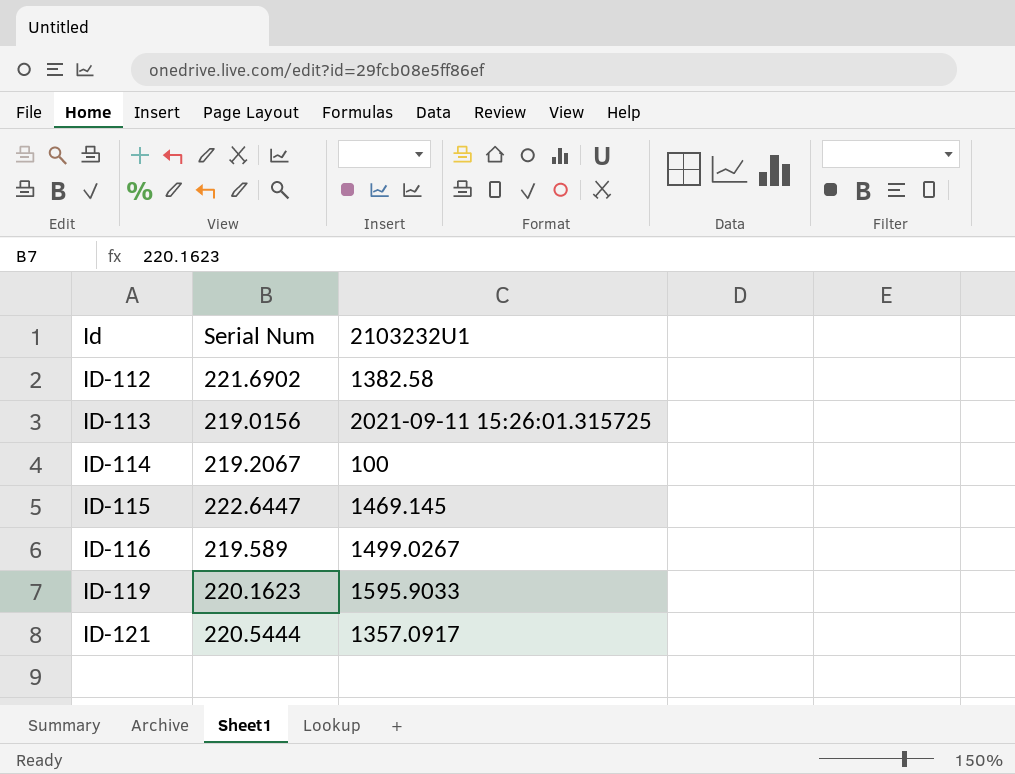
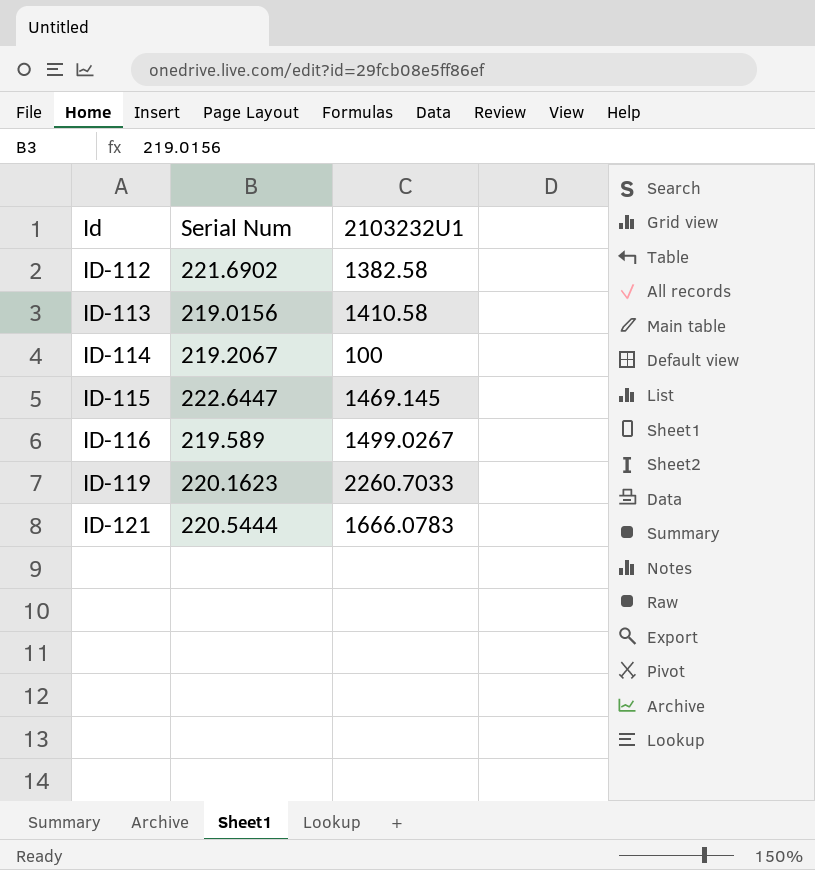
ID-113 | 2103232U1: 2021-09-11 15:26:01.315725 -> 1410.58
ID-119 | 2103232U1: 1595.9033 -> 2260.7033
ID-121 | 2103232U1: 1357.0917 -> 1666.0783

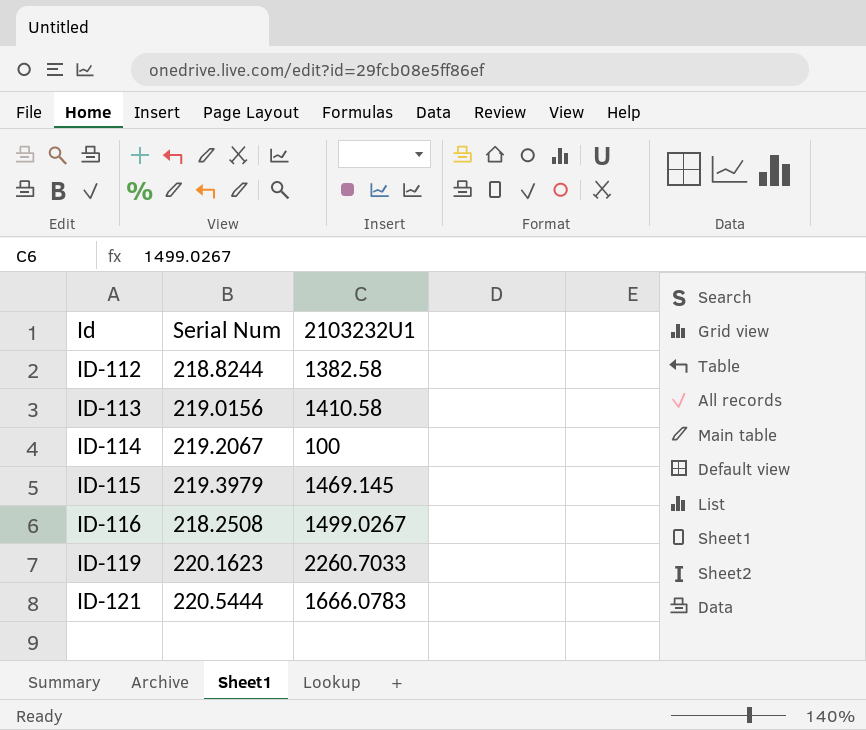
ID-112 | Serial Num: 221.6902 -> 218.8244
ID-115 | Serial Num: 222.6447 -> 219.3979
ID-116 | Serial Num: 219.589 -> 218.2508

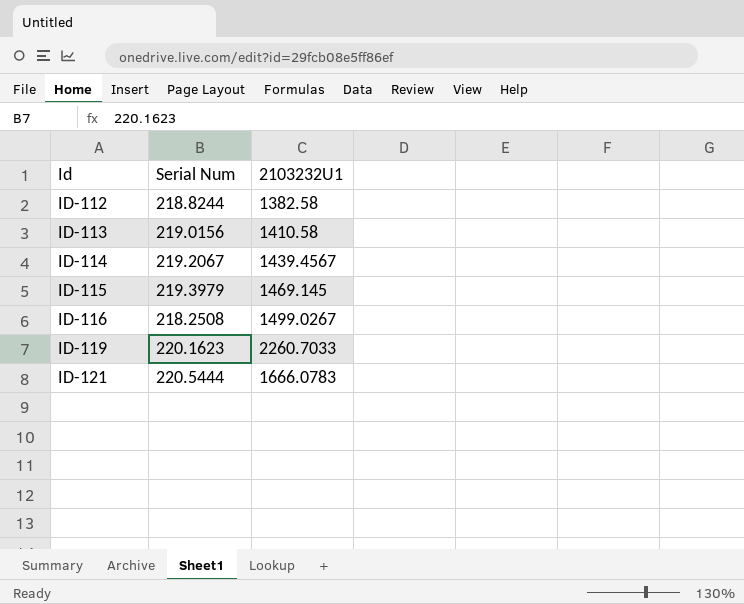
ID-114 | 2103232U1: 100 -> 1439.4567

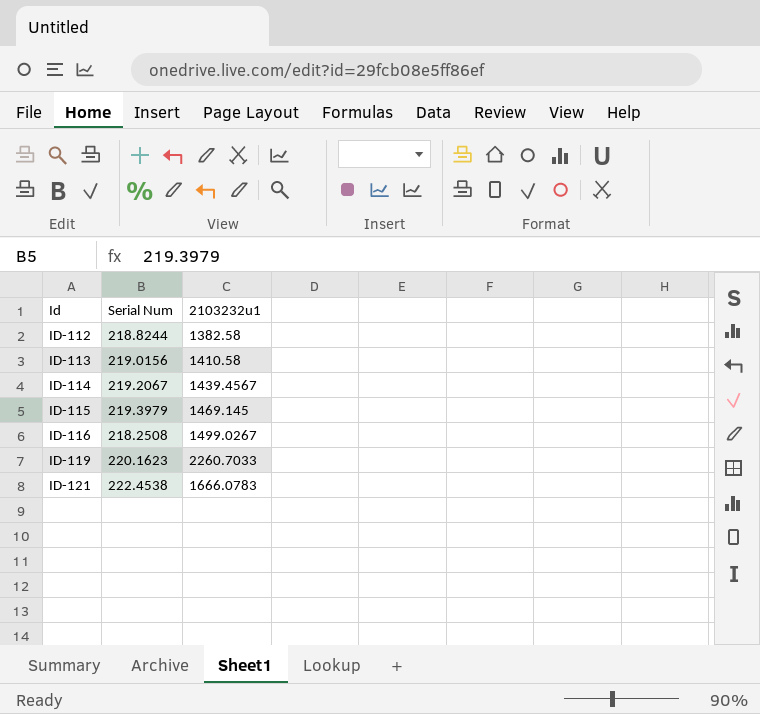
column name: 2103232U1 -> 2103232u1
ID-121 | Serial Num: 220.5444 -> 222.4538

